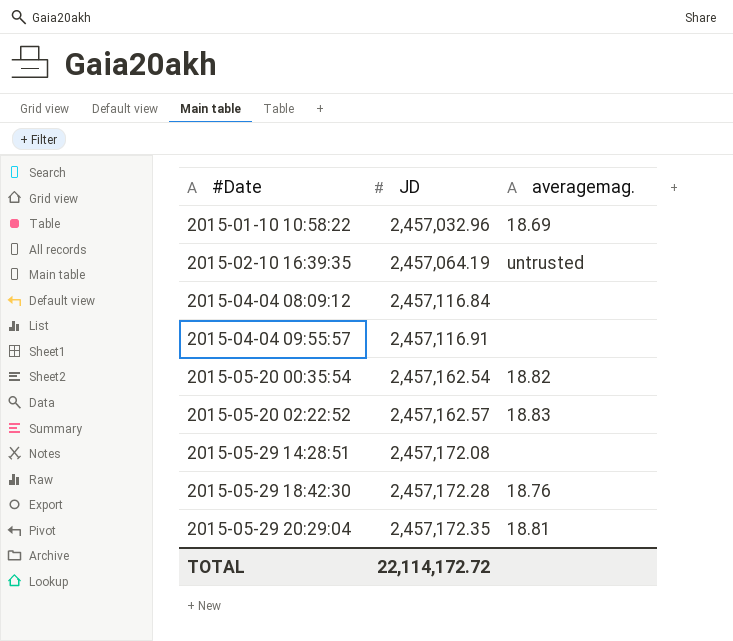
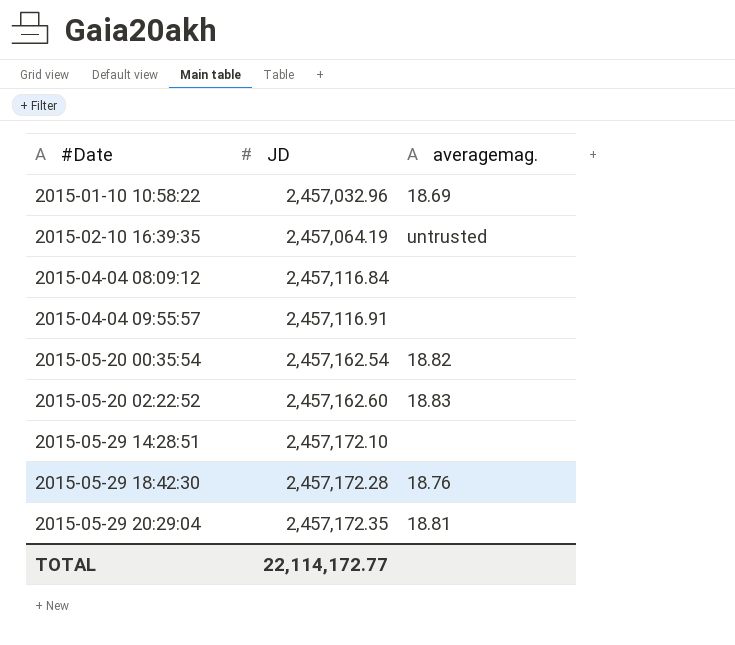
2015-05-20 02:22:52 | JD: 2,457,162.57 -> 2,457,162.60
2015-05-29 14:28:51 | JD: 2,457,172.08 -> 2,457,172.10
TOTAL | JD: 22,114,172.72 -> 22,114,172.77

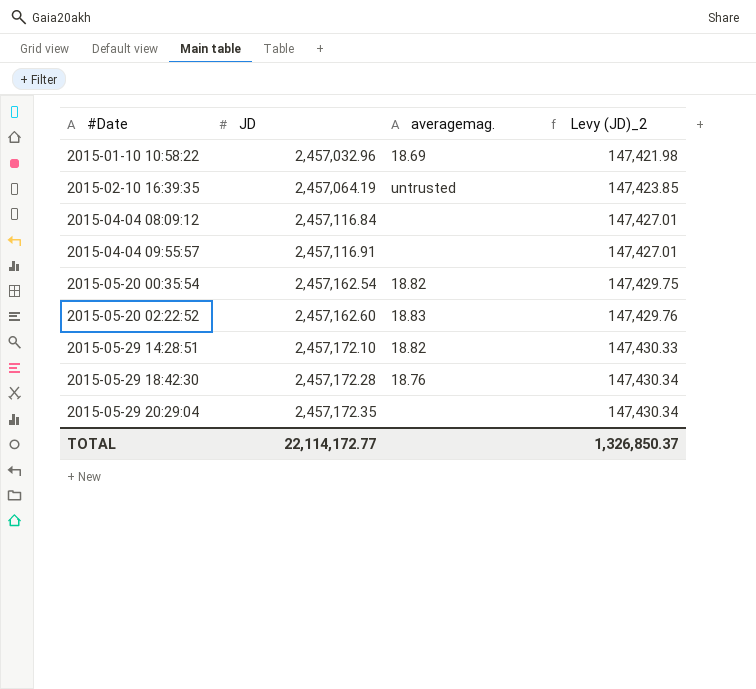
column Levy (JD)_2 | formula: none -> [JD] * 0.06
2015-05-29 14:28:51 | averagemag.: none -> 18.82
2015-05-29 20:29:04 | averagemag.: 18.81 -> none

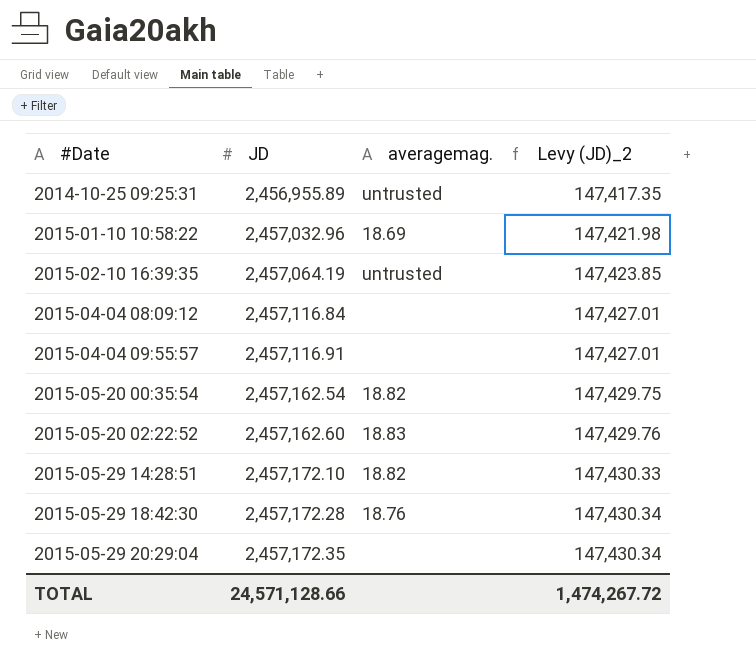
row 2014-10-25 09:25:31: none -> 2,456,955.89 | untrusted | 147,417.35
TOTAL | JD: 22,114,172.77 -> 24,571,128.66
TOTAL | Levy (JD)_2: 1,326,850.37 -> 1,474,267.72

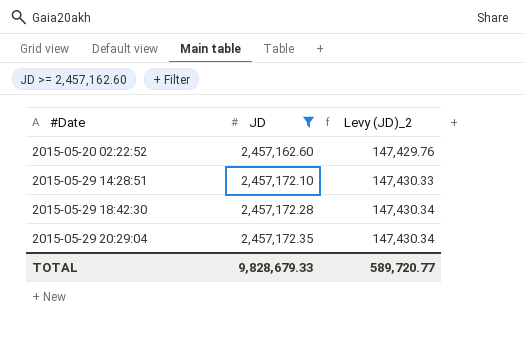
filter: none -> JD >= 2,457,162.60
column averagemag. | position: 3 -> none
TOTAL | JD: 24,571,128.66 -> 9,828,679.33
TOTAL | Levy (JD)_2: 1,474,267.72 -> 589,720.77

